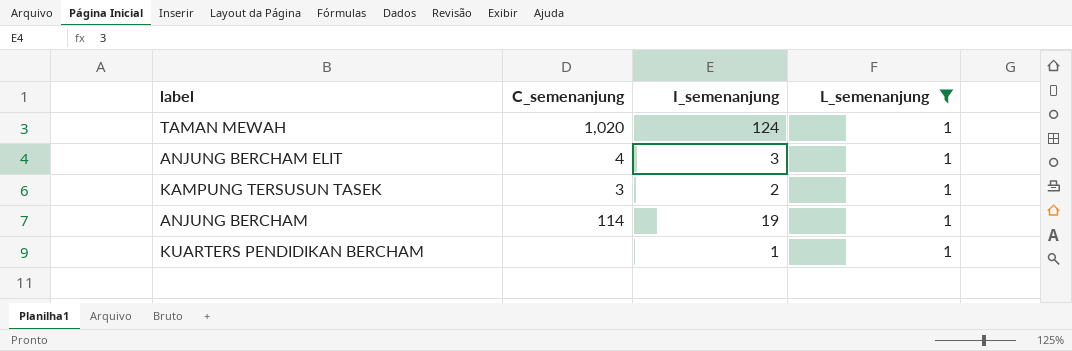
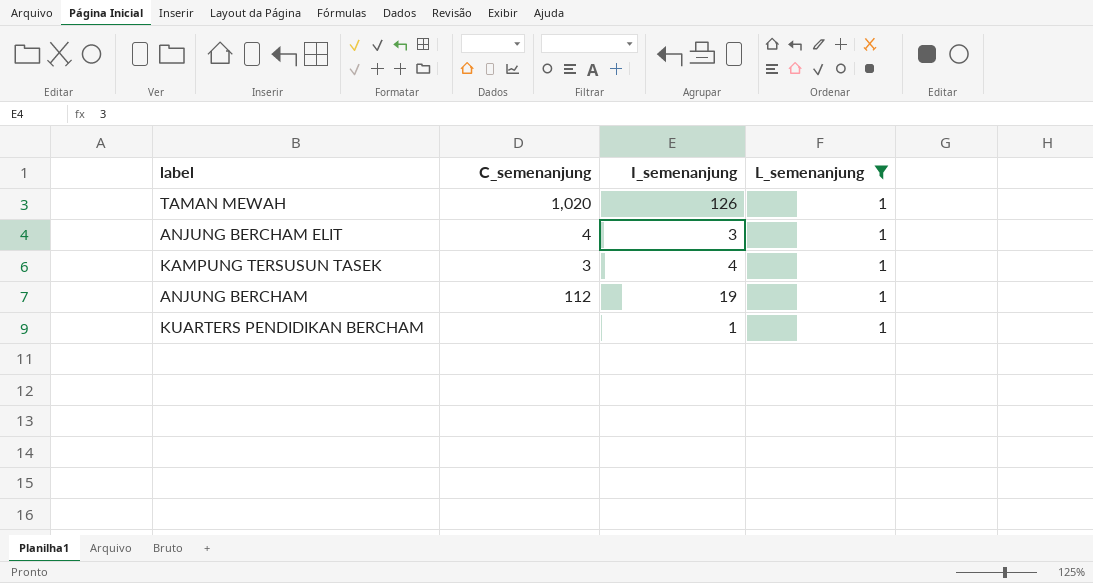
TAMAN MEWAH | I_semenanjung: 124 -> 126
KAMPUNG TERSUSUN TASEK | I_semenanjung: 2 -> 4
ANJUNG BERCHAM | C_semenanjung: 114 -> 112

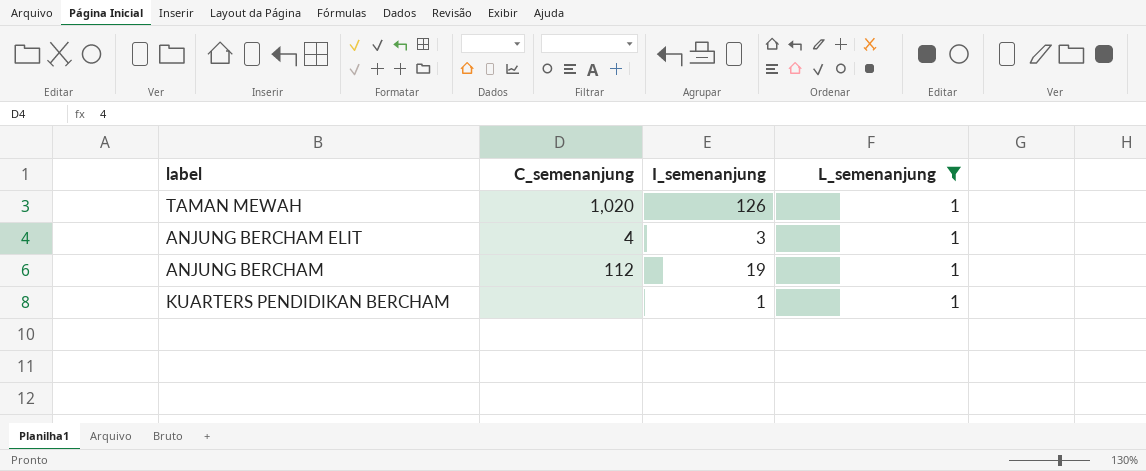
row KAMPUNG TERSUSUN TASEK: 3 | 4 | 1 -> none

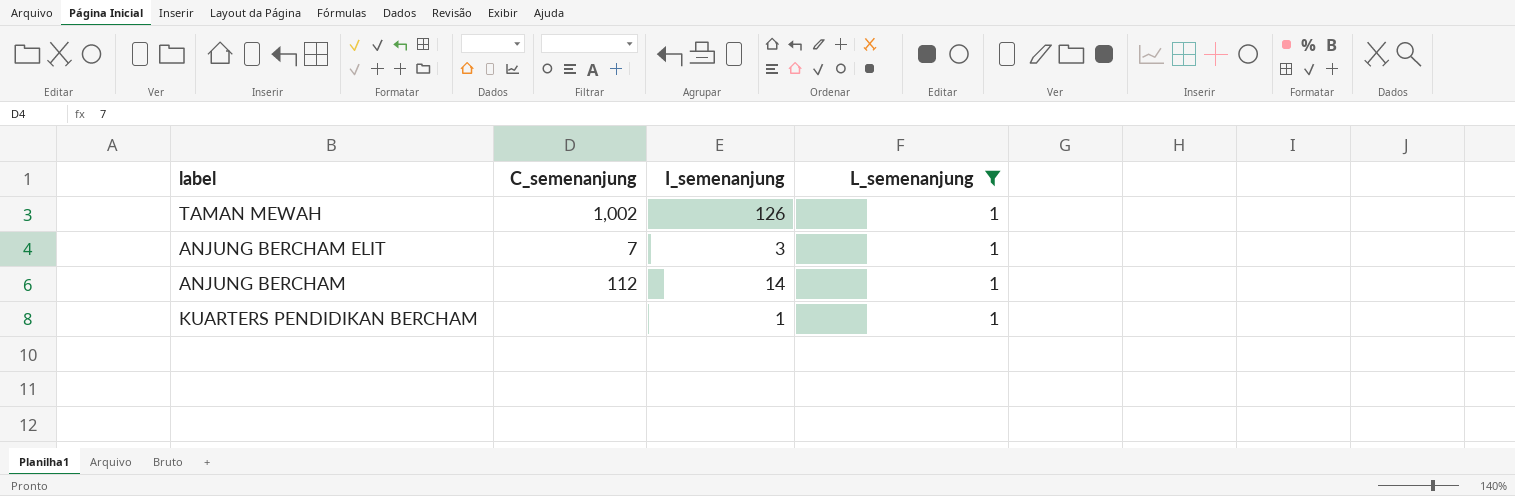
TAMAN MEWAH | C_semenanjung: 1,020 -> 1,002
ANJUNG BERCHAM ELIT | C_semenanjung: 4 -> 7
ANJUNG BERCHAM | I_semenanjung: 19 -> 14

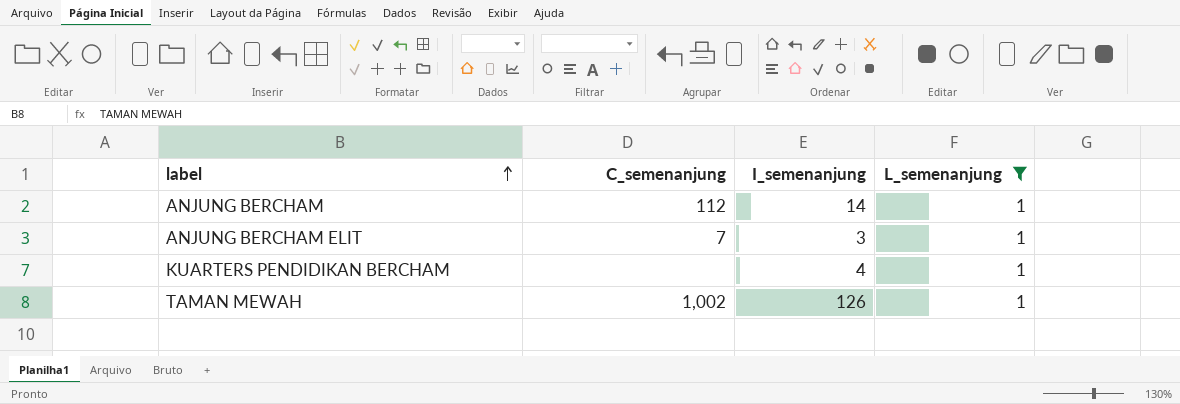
row order: none -> label ascending
KUARTERS PENDIDIKAN BERCHAM | I_semenanjung: 1 -> 4

